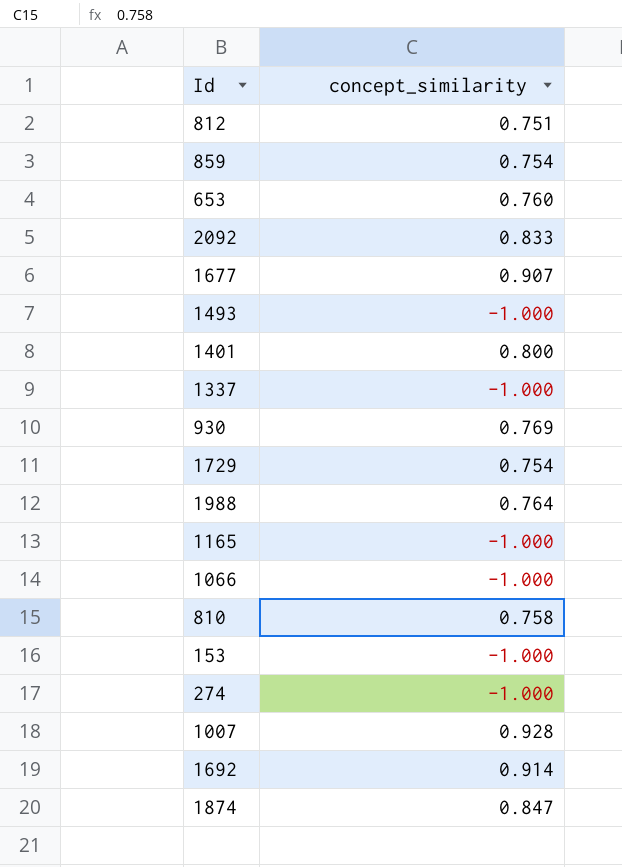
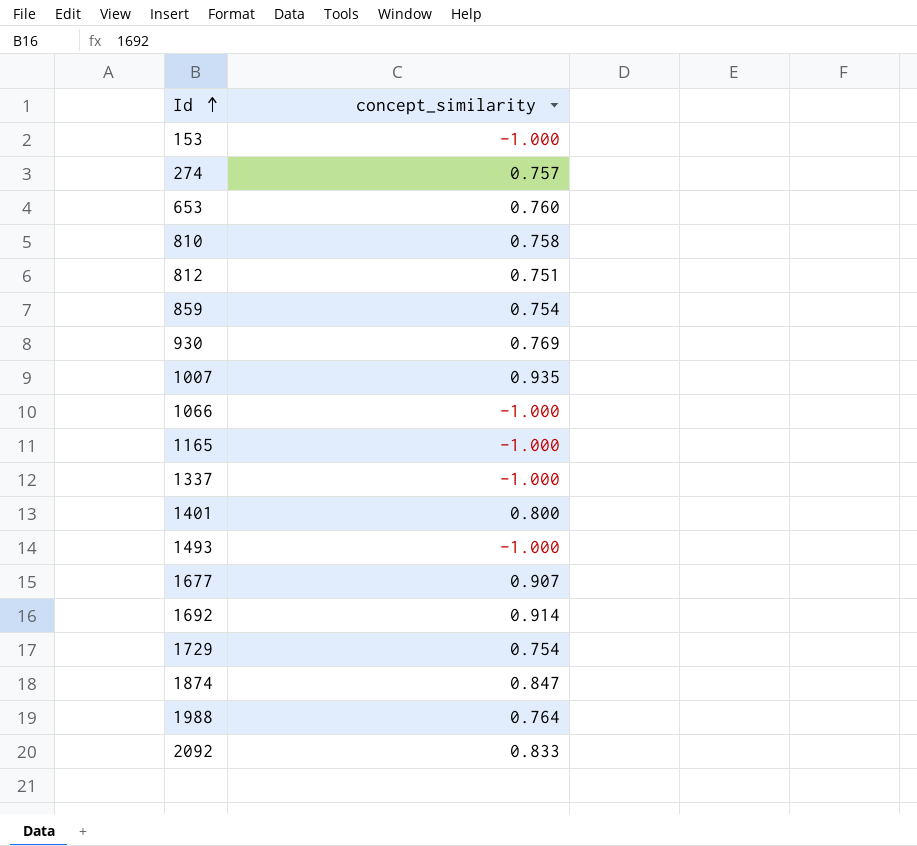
row order: none -> Id ascending
274 | concept_similarity: -1.000 -> 0.757
1007 | concept_similarity: 0.928 -> 0.935

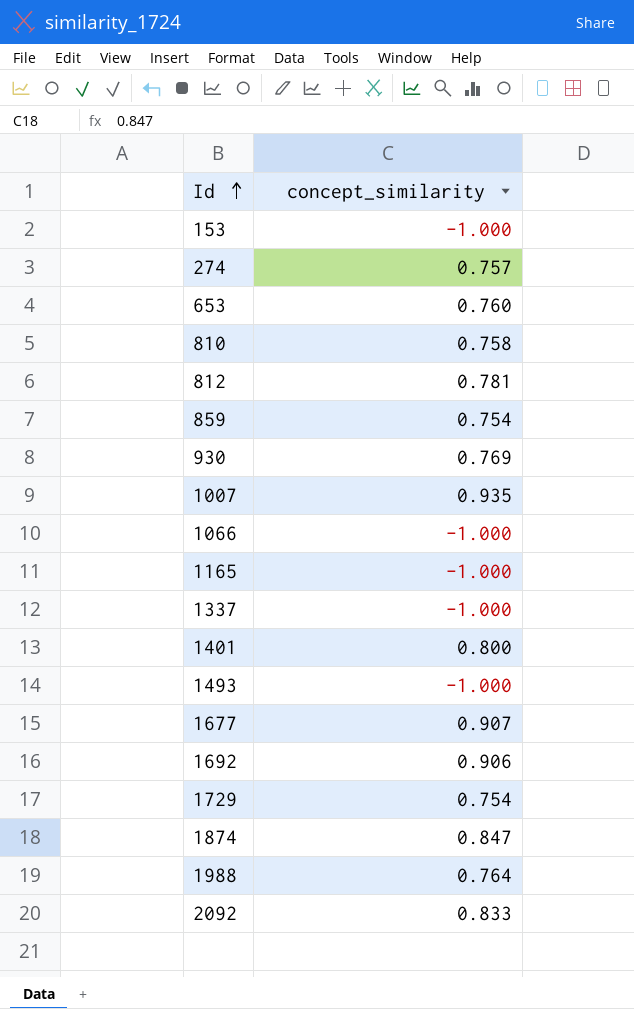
812 | concept_similarity: 0.751 -> 0.781
1692 | concept_similarity: 0.914 -> 0.906

